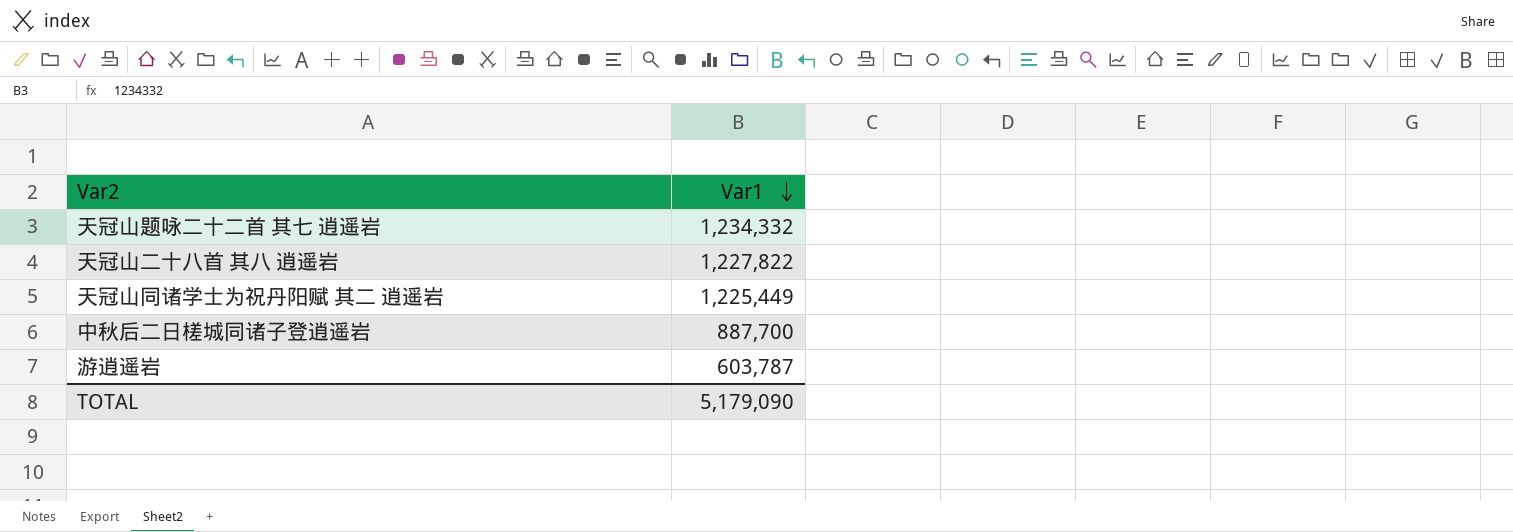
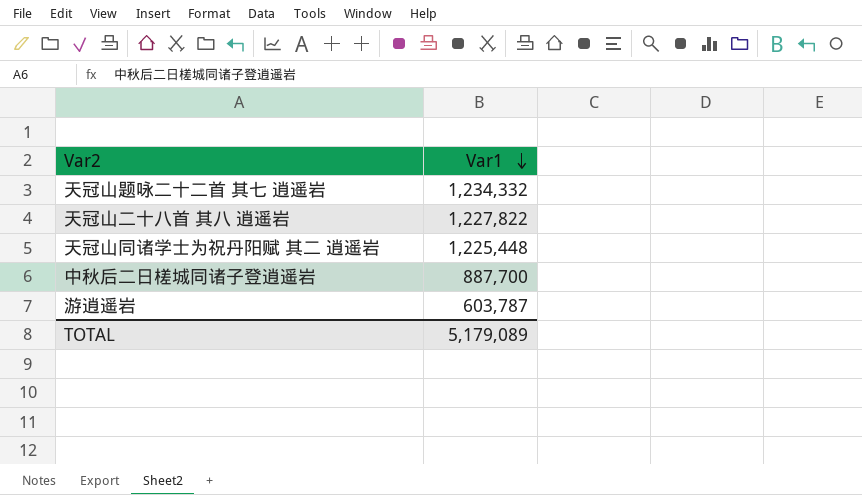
天冠山同诸学士为祝丹阳赋 其二 逍遥岩 | Var1: 1,225,449 -> 1,225,448
TOTAL | Var1: 5,179,090 -> 5,179,089

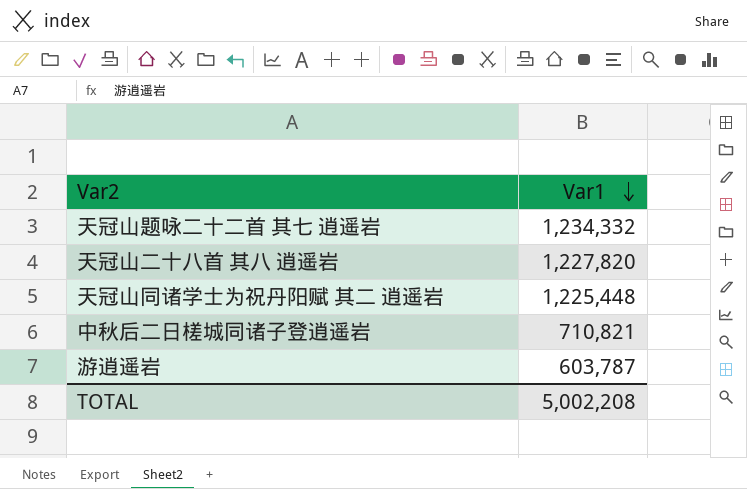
天冠山二十八首 其八 逍遥岩 | Var1: 1,227,822 -> 1,227,820
中秋后二日槎城同诸子登逍遥岩 | Var1: 887,700 -> 710,821
TOTAL | Var1: 5,179,089 -> 5,002,208

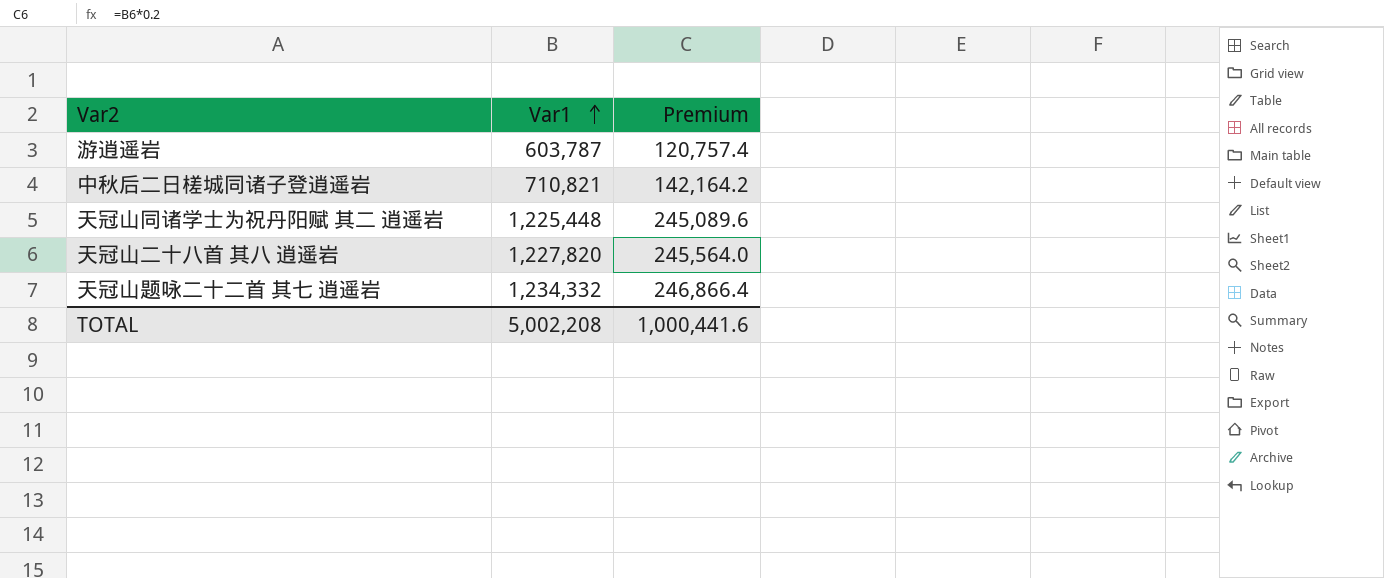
row order: Var1 descending -> Var1 ascending
column Premium | formula: none -> [Var1] * 0.2

